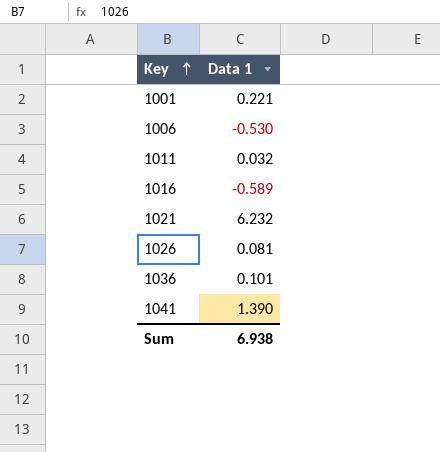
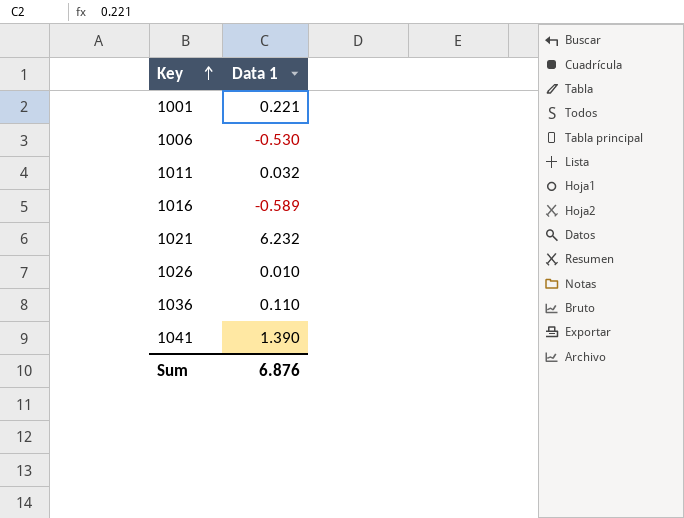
1026 | Data 1: 0.081 -> 0.010
1036 | Data 1: 0.101 -> 0.110
Sum | Data 1: 6.938 -> 6.876

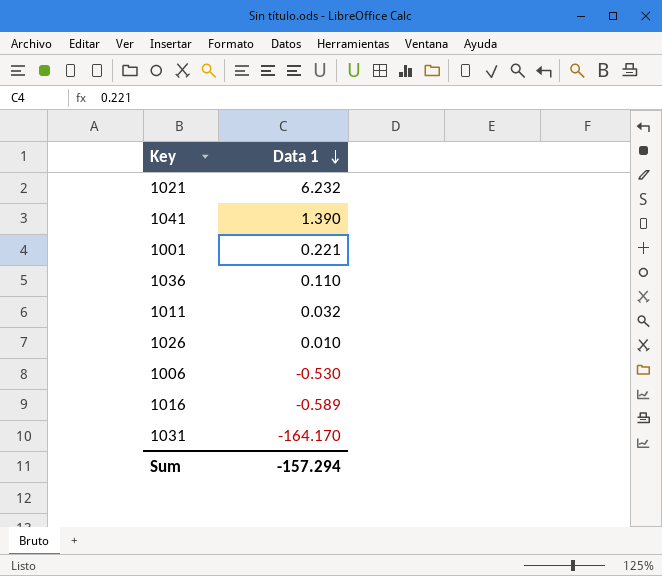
row order: Key ascending -> Data 1 descending
row 1031: none -> -164.170
Sum | Data 1: 6.876 -> -157.294

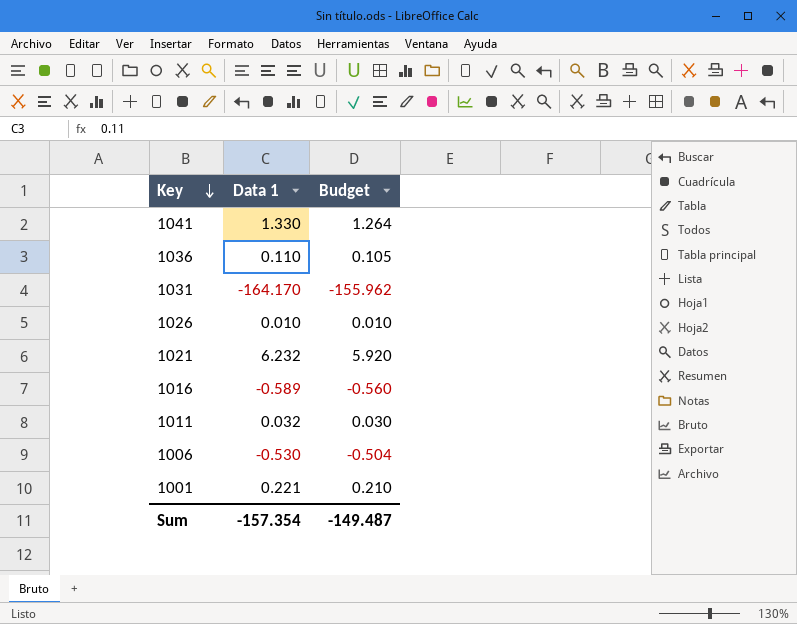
row order: Data 1 descending -> Key descending
column Budget | formula: none -> [Data 1] * 0.95
1041 | Data 1: 1.390 -> 1.330
Sum | Data 1: -157.294 -> -157.354

